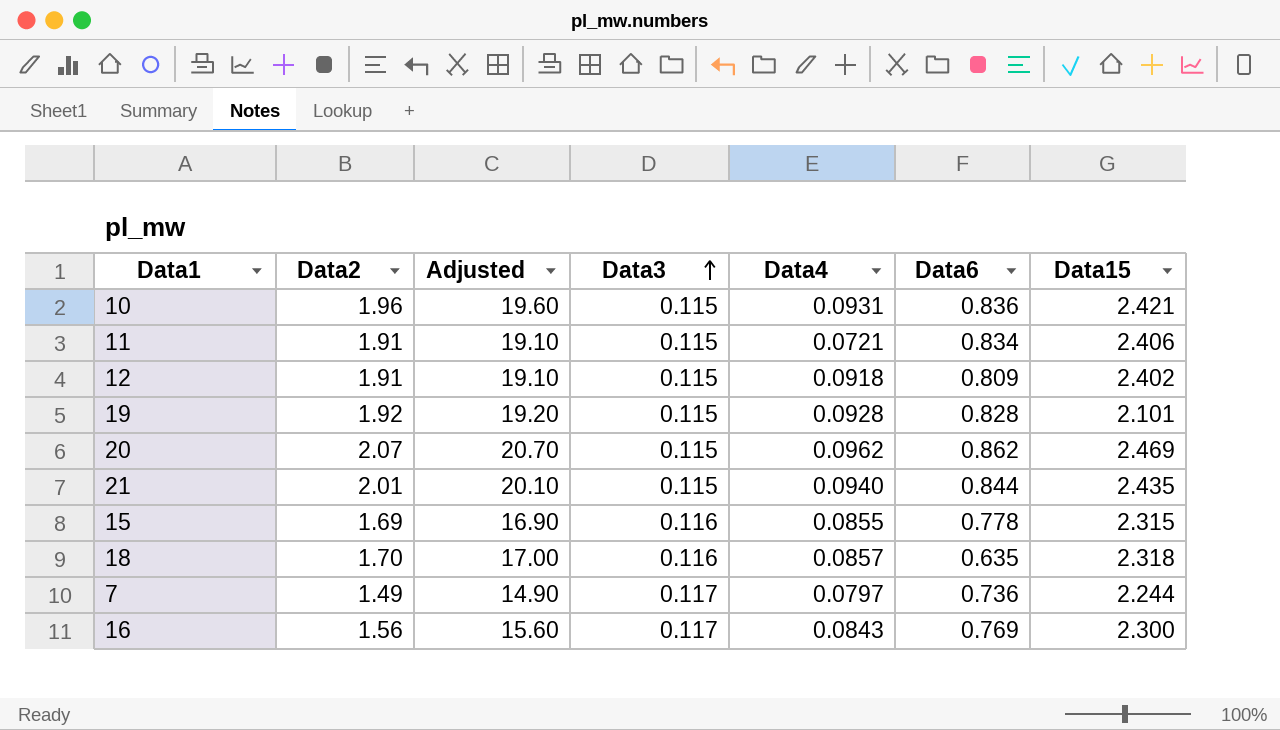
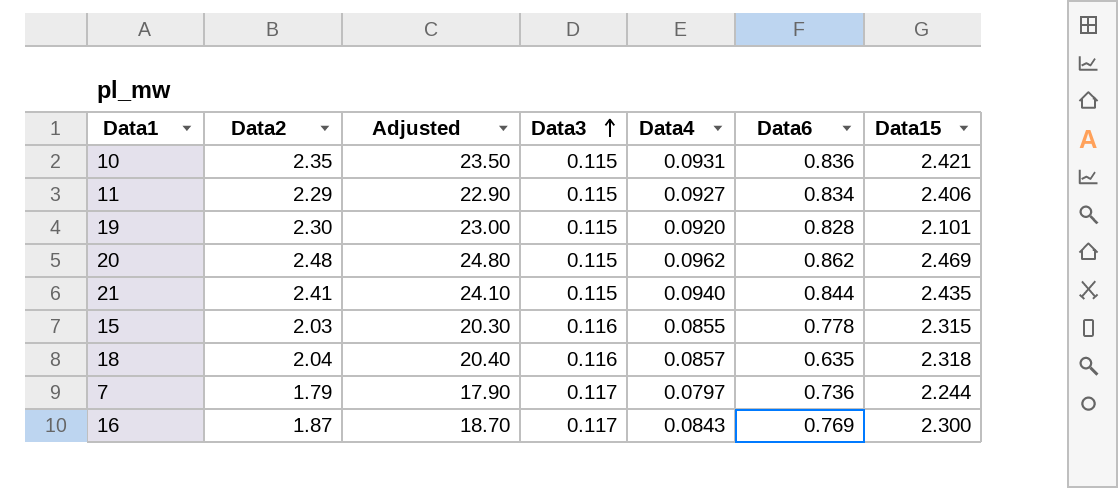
row 12: 1.91 | 19.10 | 0.115 | 0.0918 | 0.809 | 2.402 -> none
10 | Data2: 1.96 -> 2.35
10 | Adjusted: 19.60 -> 23.50
11 | Data2: 1.91 -> 2.29
11 | Adjusted: 19.10 -> 22.90
11 | Data4: 0.0721 -> 0.0927
19 | Data2: 1.92 -> 2.30
19 | Adjusted: 19.20 -> 23.00
19 | Data4: 0.0928 -> 0.0920
20 | Data2: 2.07 -> 2.48
20 | Adjusted: 20.70 -> 24.80
21 | Data2: 2.01 -> 2.41
21 | Adjusted: 20.10 -> 24.10
15 | Data2: 1.69 -> 2.03
15 | Adjusted: 16.90 -> 20.30
18 | Data2: 1.70 -> 2.04
18 | Adjusted: 17.00 -> 20.40
7 | Data2: 1.49 -> 1.79
7 | Adjusted: 14.90 -> 17.90
16 | Data2: 1.56 -> 1.87
16 | Adjusted: 15.60 -> 18.70

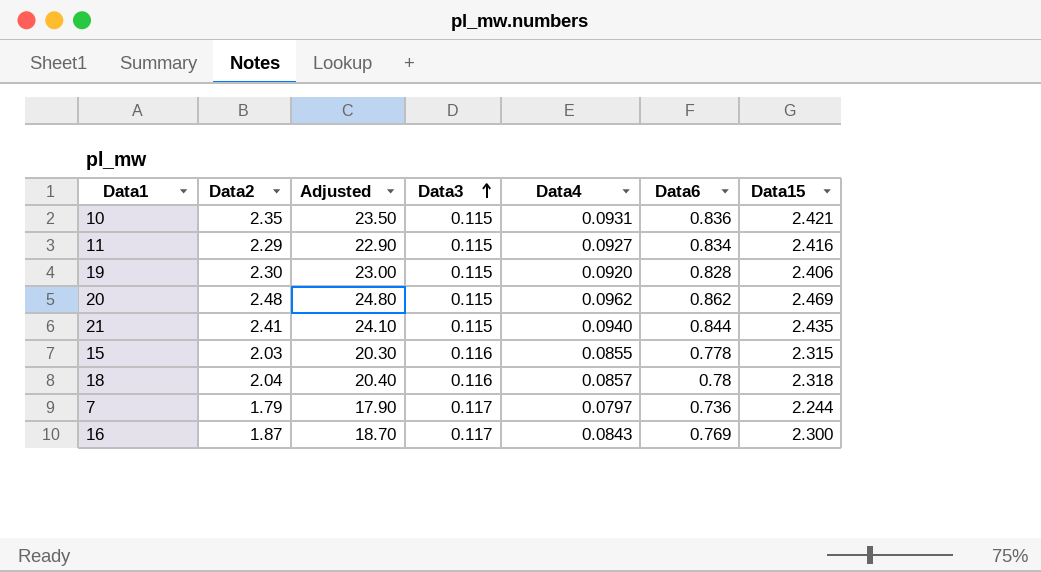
11 | Data15: 2.406 -> 2.416
19 | Data15: 2.101 -> 2.406
18 | Data6: 0.635 -> 0.78

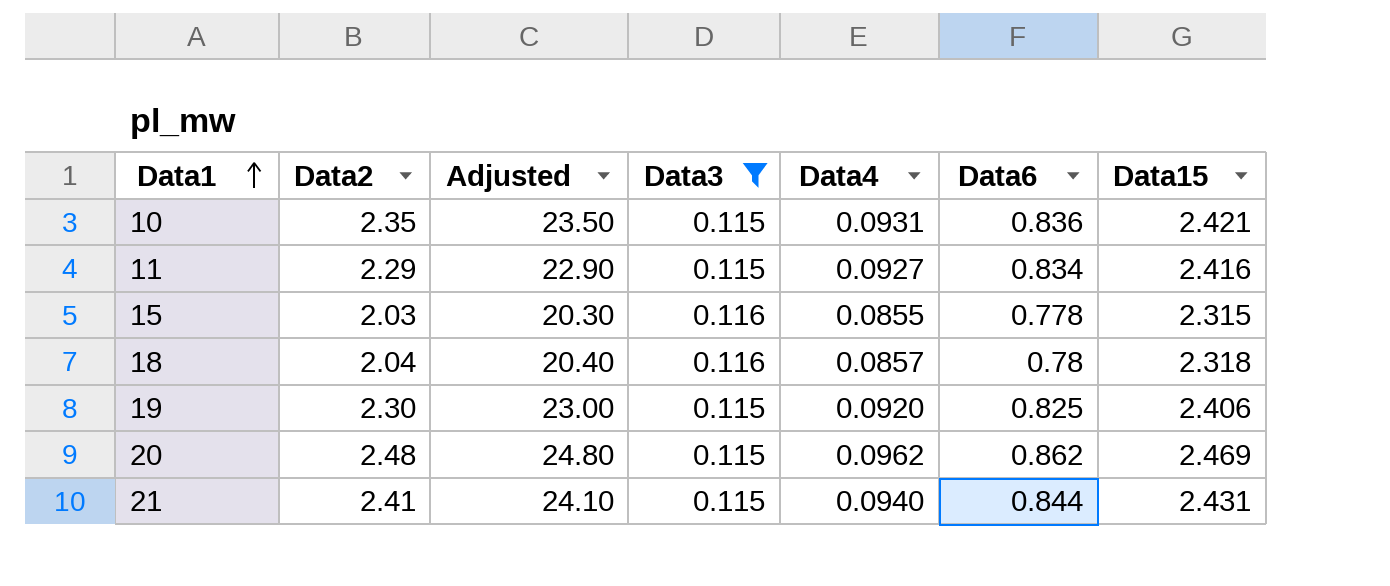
filter: none -> Data3 != 0.117
row order: Data3 ascending -> Data1 ascending
19 | Data6: 0.828 -> 0.825
21 | Data15: 2.435 -> 2.431

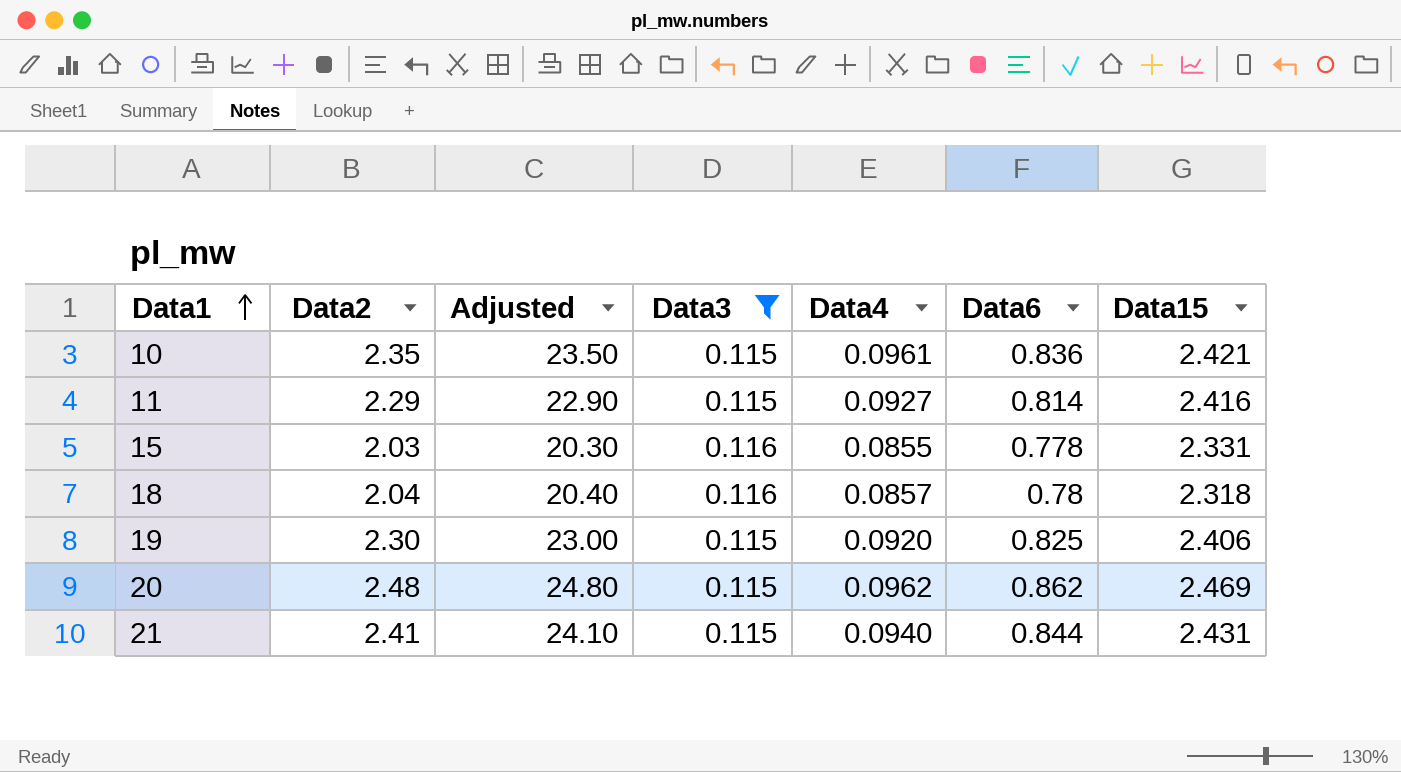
10 | Data4: 0.0931 -> 0.0961
11 | Data6: 0.834 -> 0.814
15 | Data15: 2.315 -> 2.331

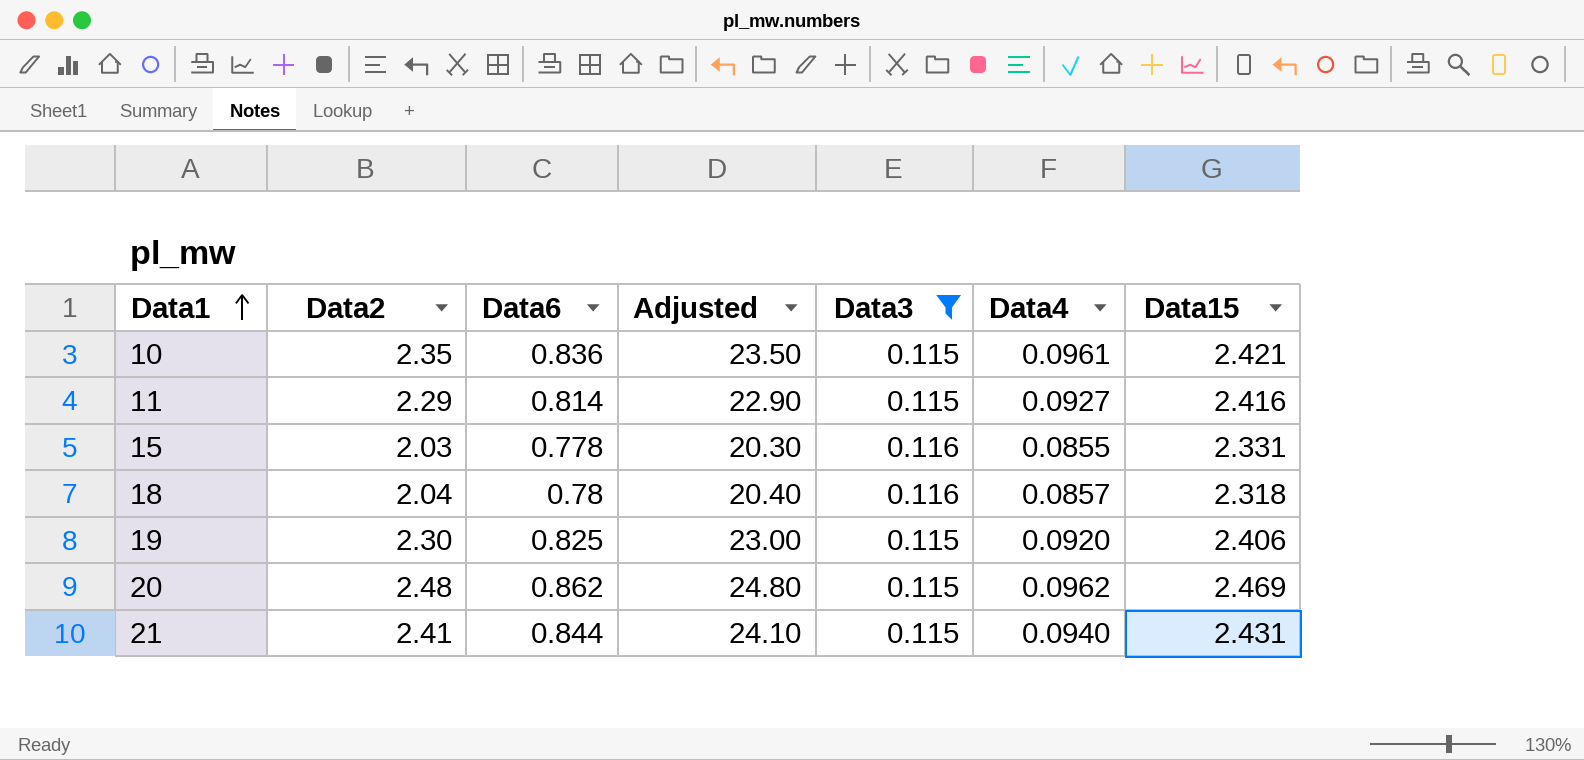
column Data6 | position: 6 -> 3

